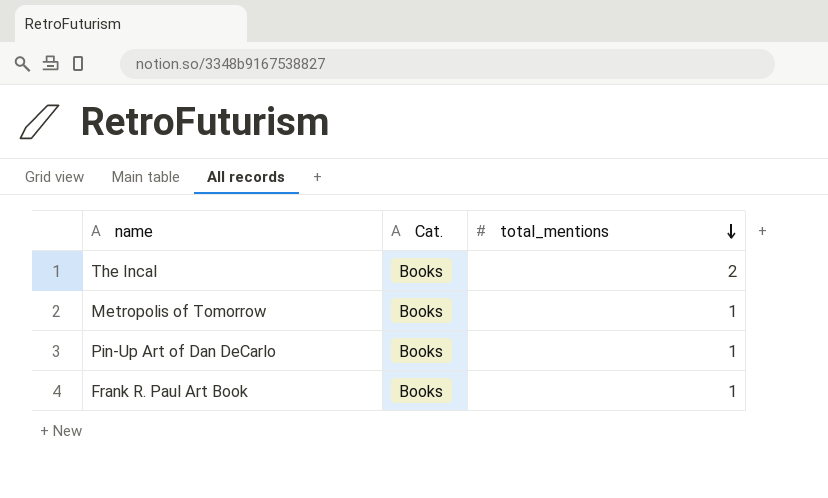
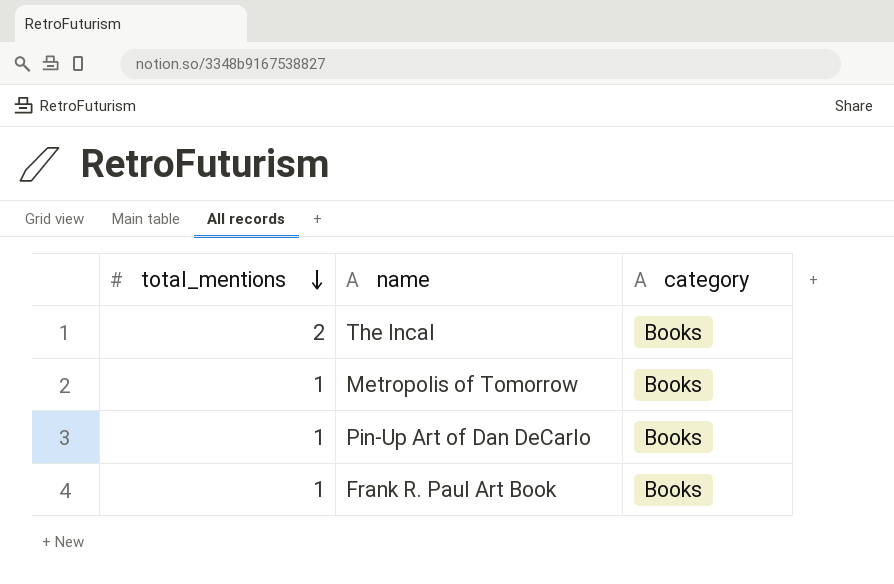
column total_mentions | position: 3 -> 1
column name: Cat. -> category

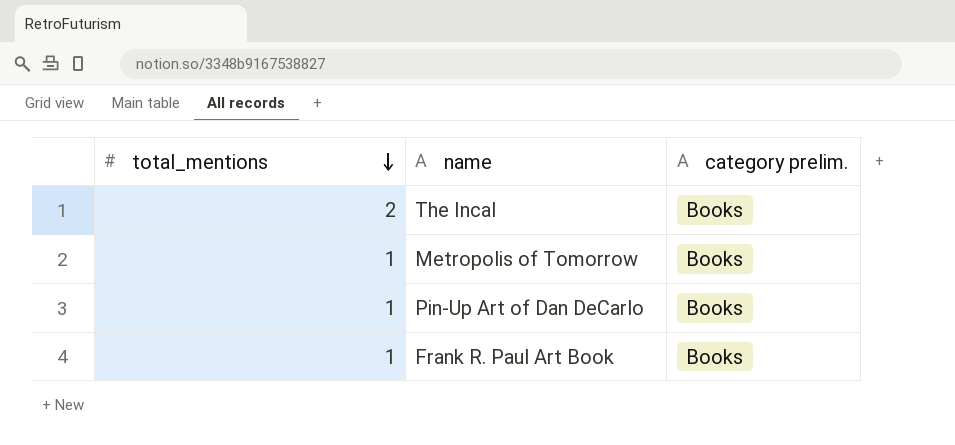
column name: category -> category prelim.

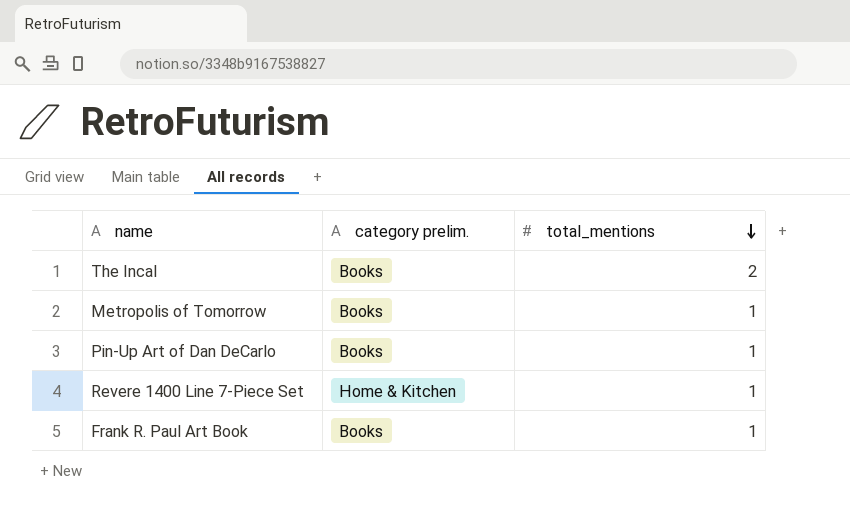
column total_mentions | position: 1 -> 3
row Revere 1400 Line 7-Piece Set: none -> Home & Kitchen | 1

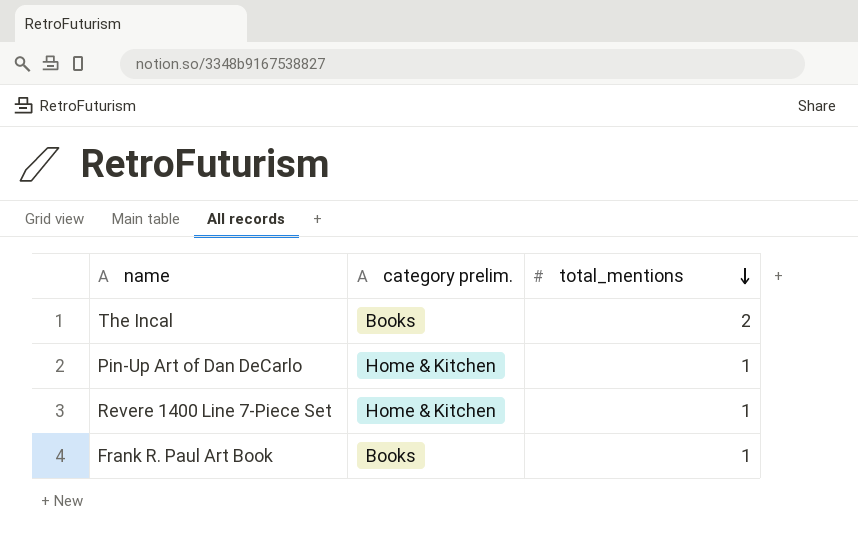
row Metropolis of Tomorrow: Books | 1 -> none
Pin-Up Art of Dan DeCarlo | category prelim.: Books -> Home & Kitchen

